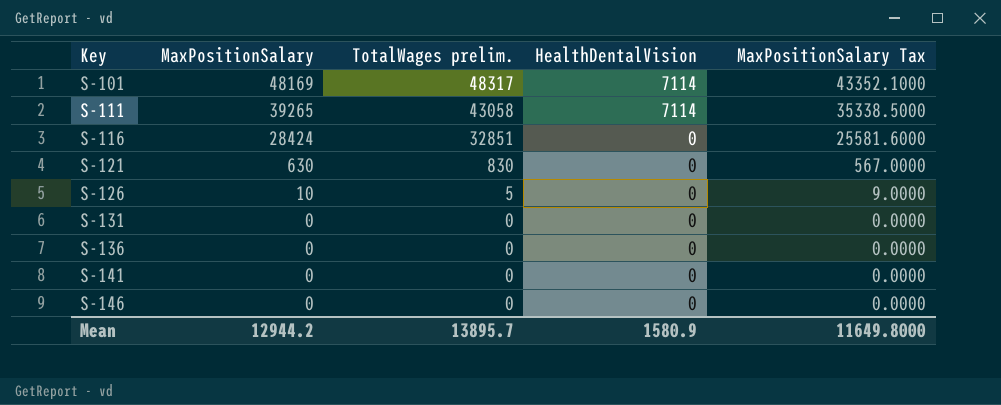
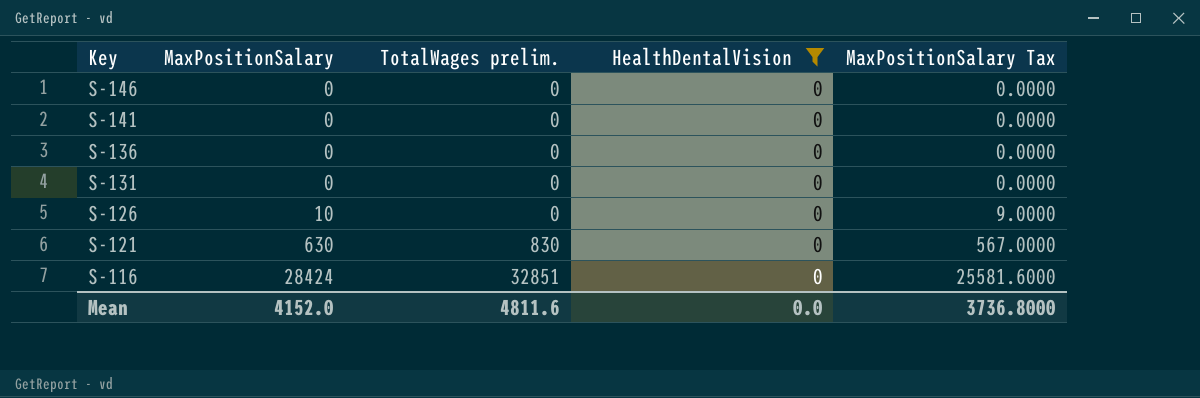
filter: none -> HealthDentalVision = 0
row order: Key ascending -> Key descending
S-126 | TotalWages prelim.: 5 -> 0
Mean | MaxPositionSalary: 12944.2 -> 4152.0
Mean | TotalWages prelim.: 13895.7 -> 4811.6
Mean | HealthDentalVision: 1580.9 -> 0.0
Mean | MaxPositionSalary Tax: 11649.8000 -> 3736.8000

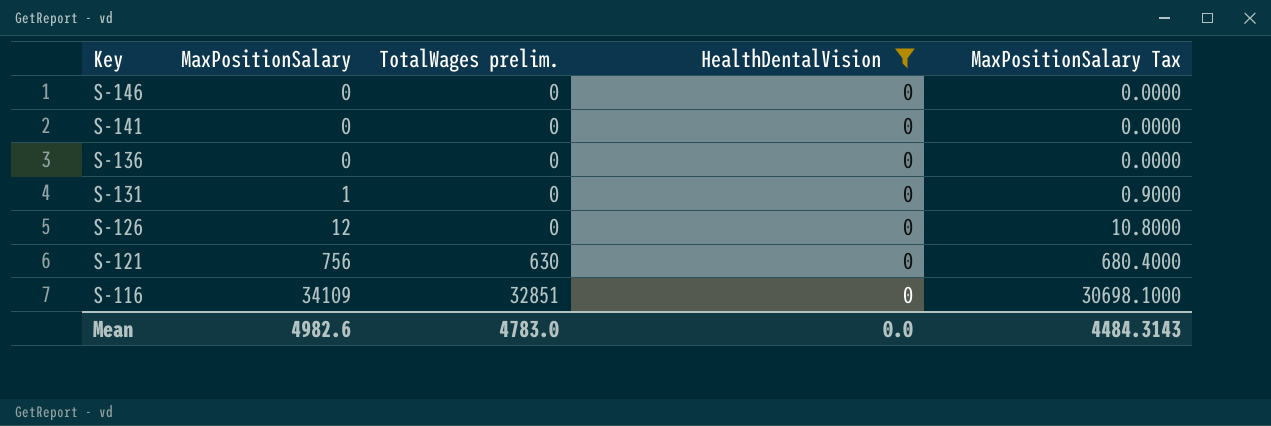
S-131 | MaxPositionSalary: 0 -> 1
S-131 | MaxPositionSalary Tax: 0.0000 -> 0.9000
S-126 | MaxPositionSalary: 10 -> 12
S-126 | MaxPositionSalary Tax: 9.0000 -> 10.8000
S-121 | MaxPositionSalary: 630 -> 756
S-121 | TotalWages prelim.: 830 -> 630
S-121 | MaxPositionSalary Tax: 567.0000 -> 680.4000
S-116 | MaxPositionSalary: 28424 -> 34109
S-116 | MaxPositionSalary Tax: 25581.6000 -> 30698.1000
Mean | MaxPositionSalary: 4152.0 -> 4982.6
Mean | TotalWages prelim.: 4811.6 -> 4783.0
Mean | MaxPositionSalary Tax: 3736.8000 -> 4484.3143

